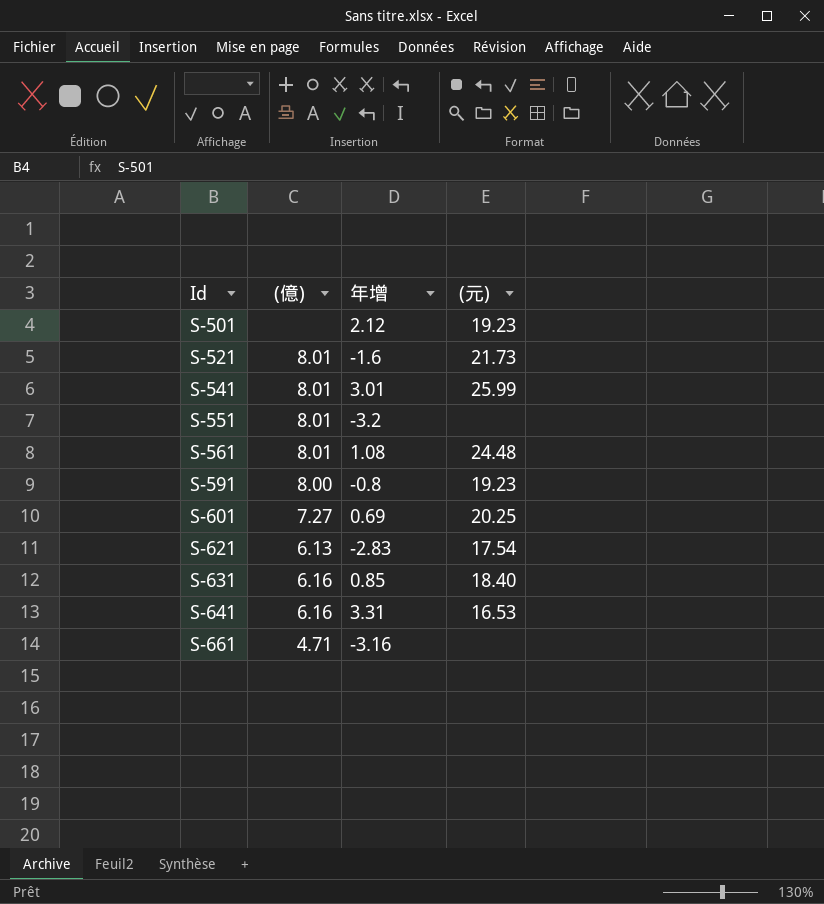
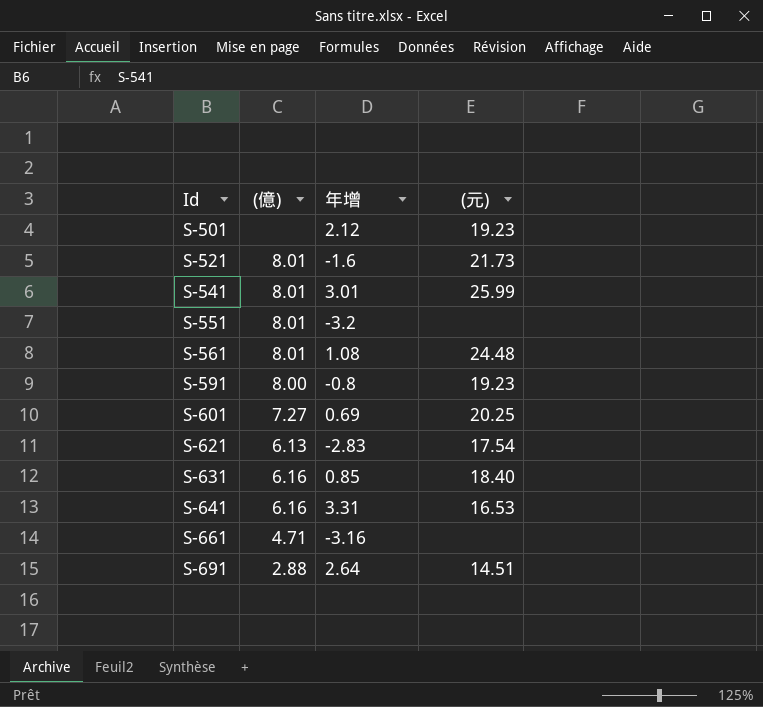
row S-691: none -> 2.88 | 2.64 | 14.51

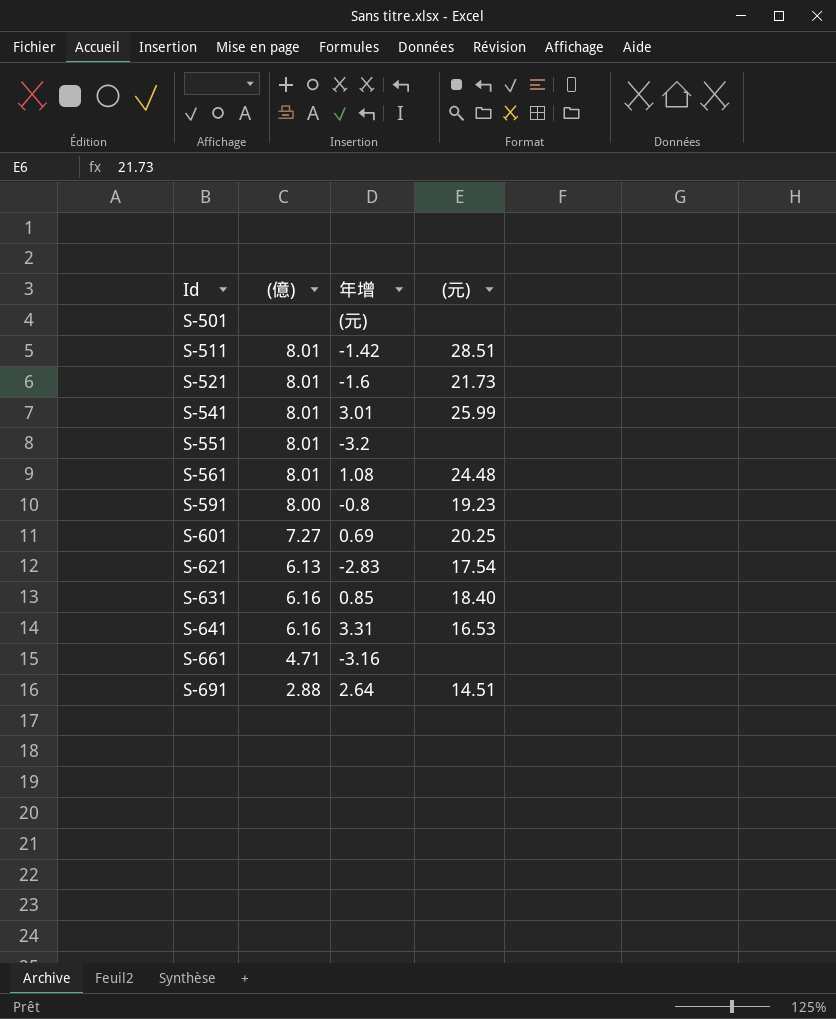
S-501 | 年增: 2.12 -> (元)
S-501 | (元): 19.23 -> none
row S-511: none -> 8.01 | -1.42 | 28.51

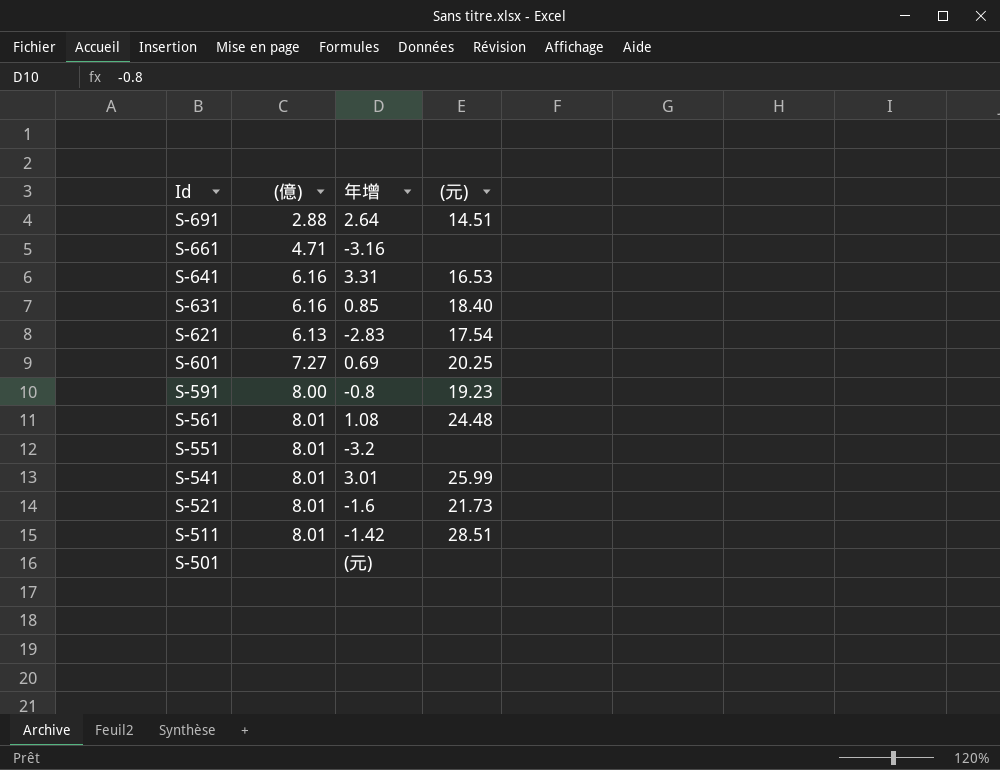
row order: Id ascending -> Id descending

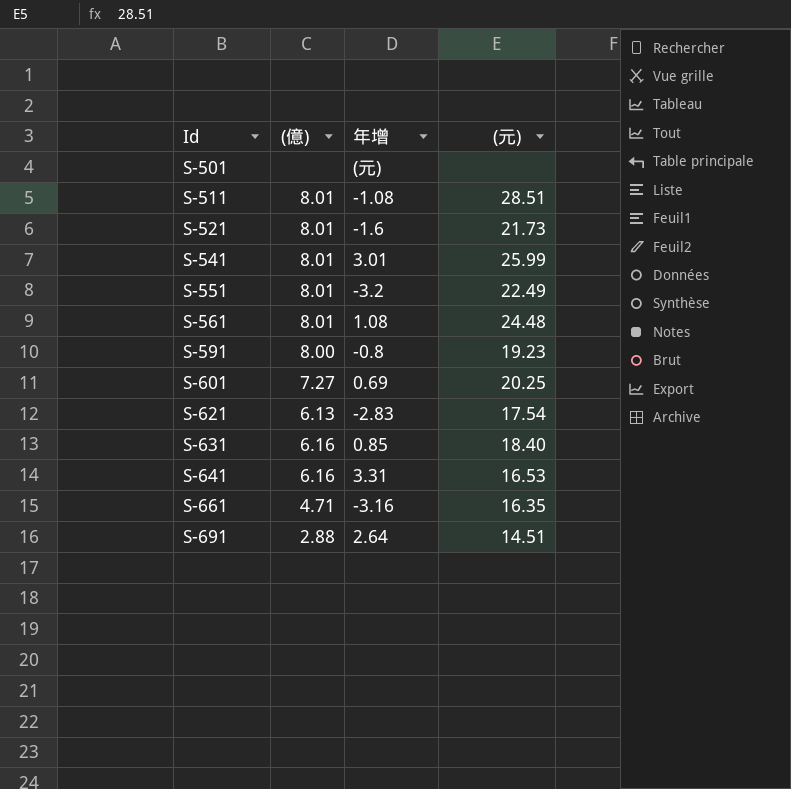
row order: Id descending -> Id ascending
S-511 | 年增: -1.42 -> -1.08
S-551 | (元): none -> 22.49
S-661 | (元): none -> 16.35

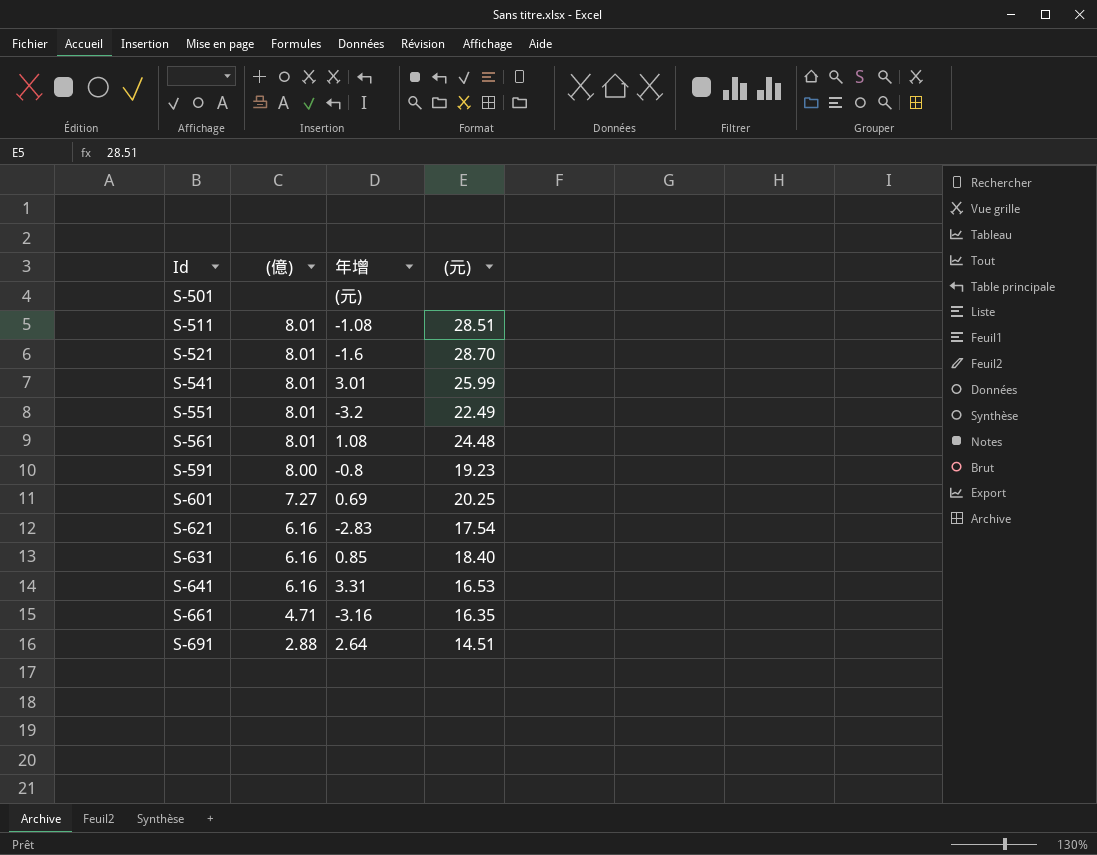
S-521 | (元): 21.73 -> 28.70
S-621 | (億): 6.13 -> 6.16

